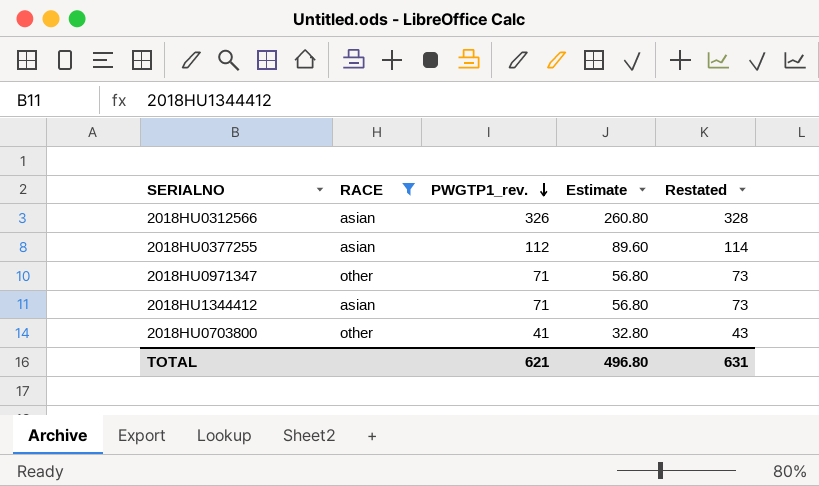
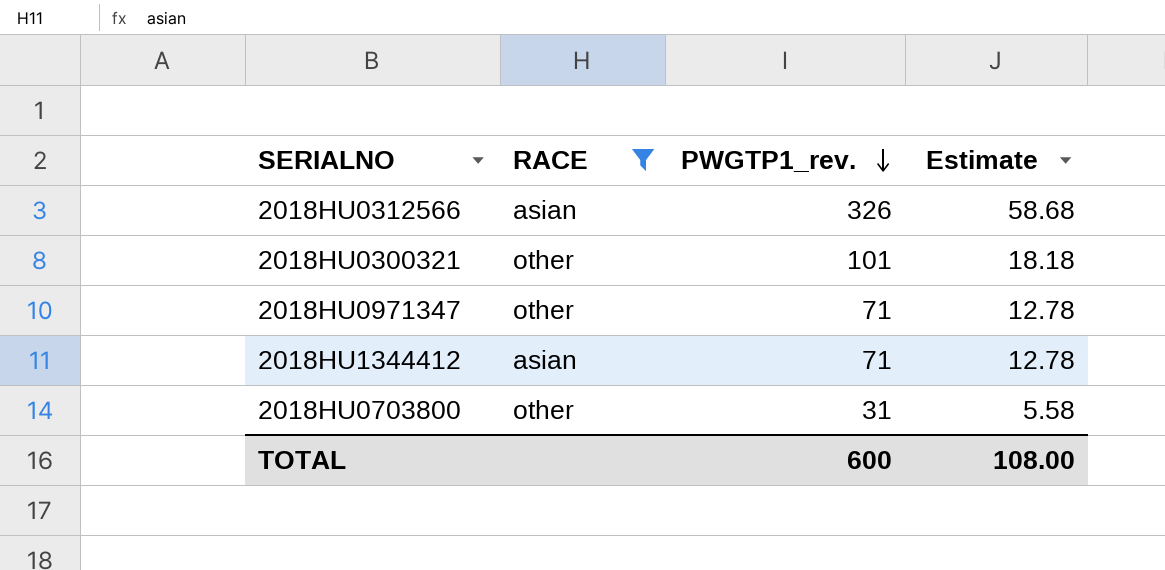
column Restated | formula: [PWGTP1_rev.] + 2 -> none
column Estimate | formula: [PWGTP1_rev.] * 0.8 -> [PWGTP1_rev.] * 0.18
row 2018HU0377255: asian | 112 | 89.60 | 114 -> none
row 2018HU0300321: none -> other | 101 | 18.18
2018HU0703800 | PWGTP1_rev.: 41 -> 31
TOTAL | PWGTP1_rev.: 621 -> 600
TOTAL | Estimate: 496.80 -> 108.00

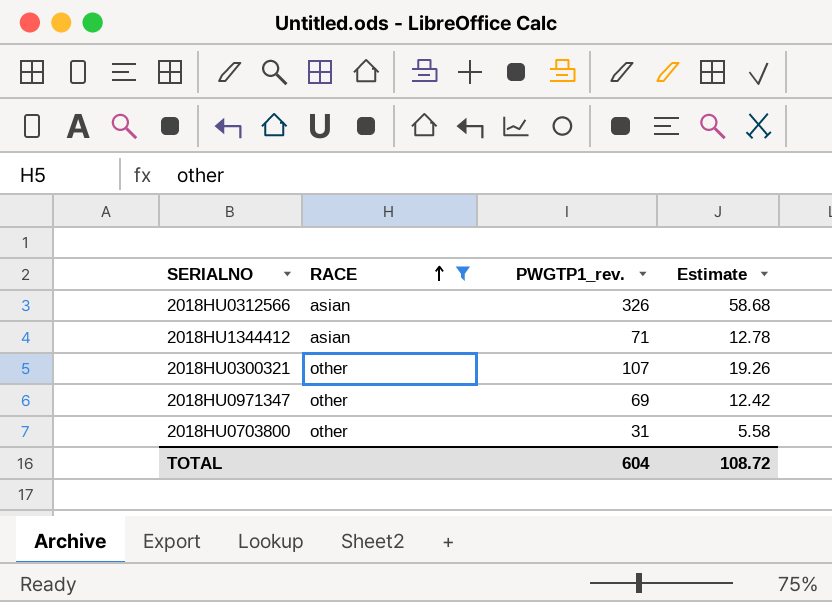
row order: PWGTP1_rev. descending -> RACE ascending
2018HU0300321 | PWGTP1_rev.: 101 -> 107
2018HU0300321 | Estimate: 18.18 -> 19.26
2018HU0971347 | PWGTP1_rev.: 71 -> 69
2018HU0971347 | Estimate: 12.78 -> 12.42
TOTAL | PWGTP1_rev.: 600 -> 604
TOTAL | Estimate: 108.00 -> 108.72

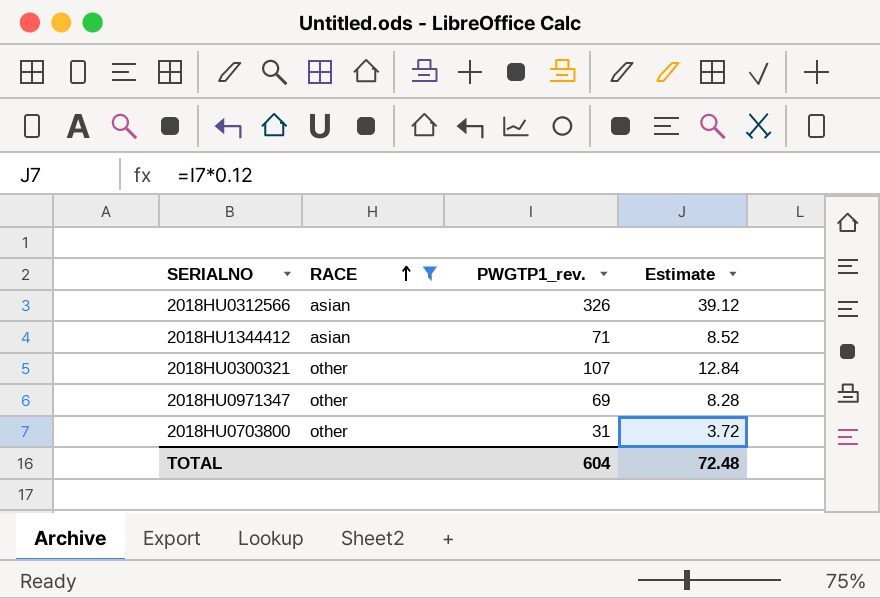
column Estimate | formula: [PWGTP1_rev.] * 0.18 -> [PWGTP1_rev.] * 0.12
TOTAL | Estimate: 108.72 -> 72.48

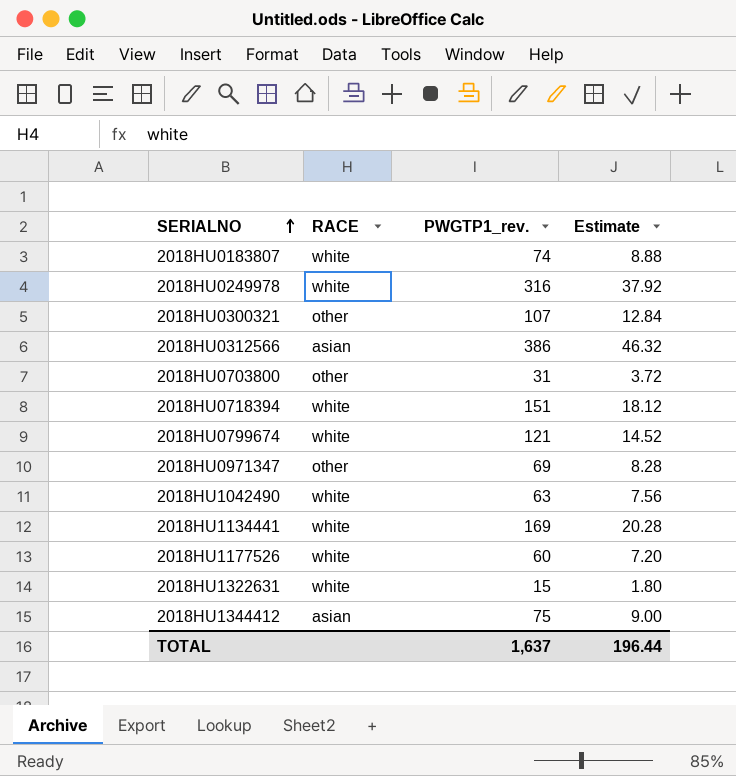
filter: RACE != white -> none
row order: RACE ascending -> SERIALNO ascending
2018HU0312566 | PWGTP1_rev.: 326 -> 386
2018HU0312566 | Estimate: 39.12 -> 46.32
2018HU1344412 | PWGTP1_rev.: 71 -> 75
2018HU1344412 | Estimate: 8.52 -> 9.00
TOTAL | PWGTP1_rev.: 604 -> 1,637
TOTAL | Estimate: 72.48 -> 196.44

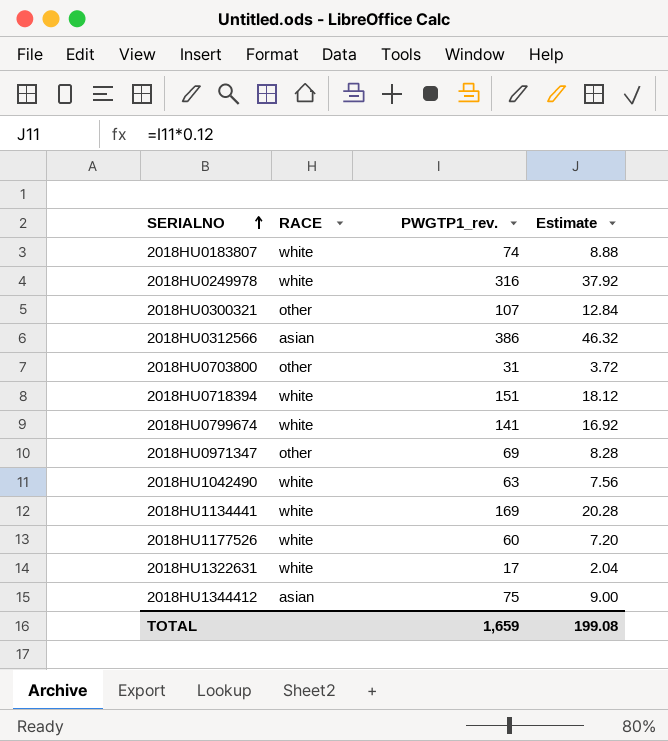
2018HU0799674 | PWGTP1_rev.: 121 -> 141
2018HU0799674 | Estimate: 14.52 -> 16.92
2018HU1322631 | PWGTP1_rev.: 15 -> 17
2018HU1322631 | Estimate: 1.80 -> 2.04
TOTAL | PWGTP1_rev.: 1,637 -> 1,659
TOTAL | Estimate: 196.44 -> 199.08

